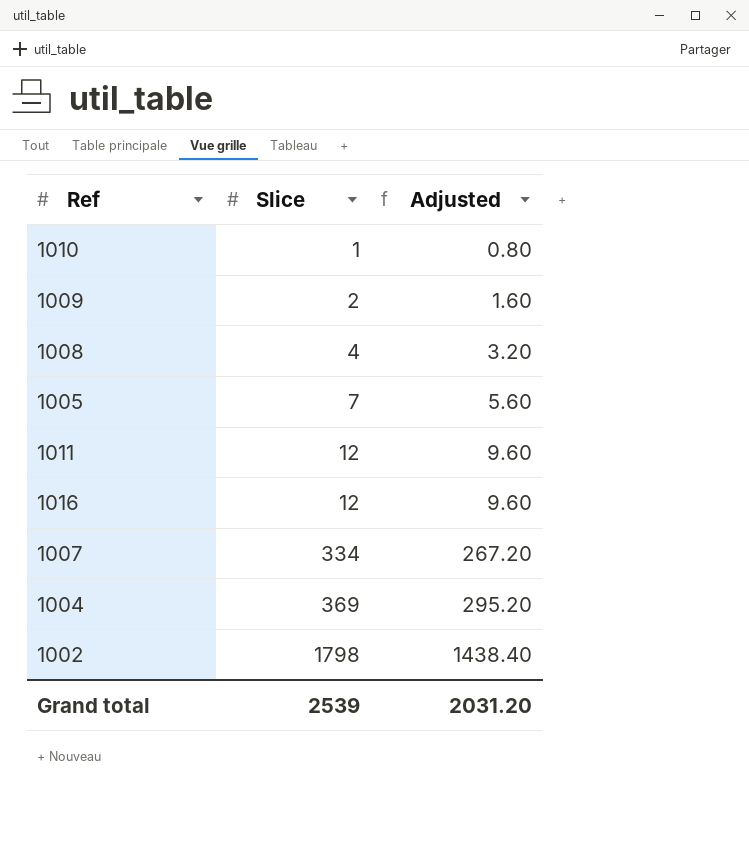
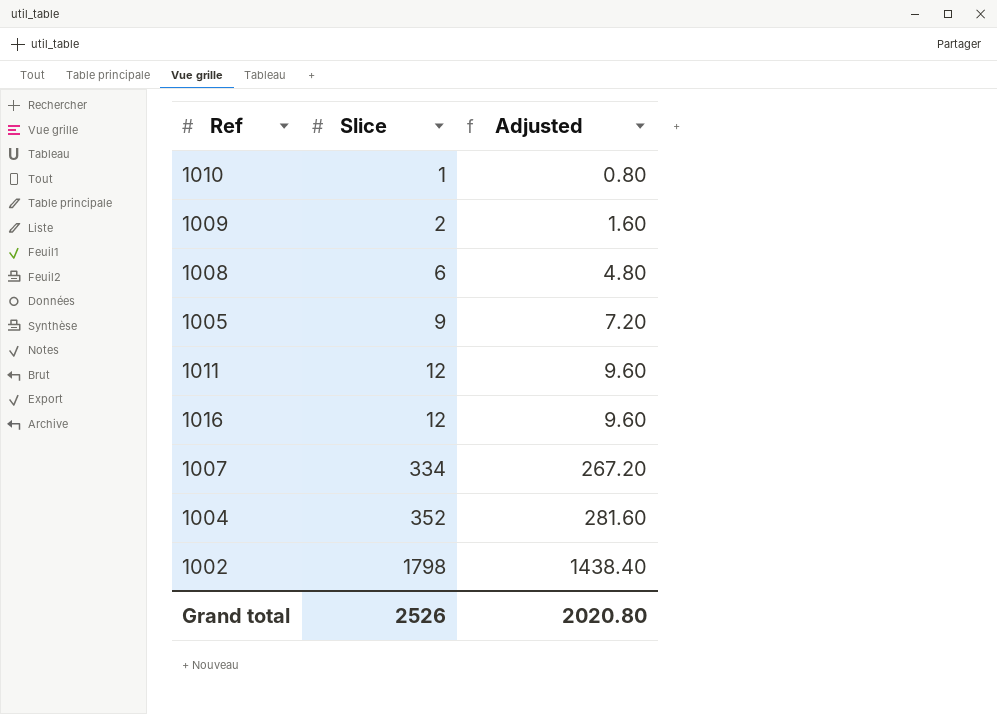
1008 | Slice: 4 -> 6
1008 | Adjusted: 3.20 -> 4.80
1005 | Slice: 7 -> 9
1005 | Adjusted: 5.60 -> 7.20
1004 | Slice: 369 -> 352
1004 | Adjusted: 295.20 -> 281.60
Grand total | Slice: 2539 -> 2526
Grand total | Adjusted: 2031.20 -> 2020.80

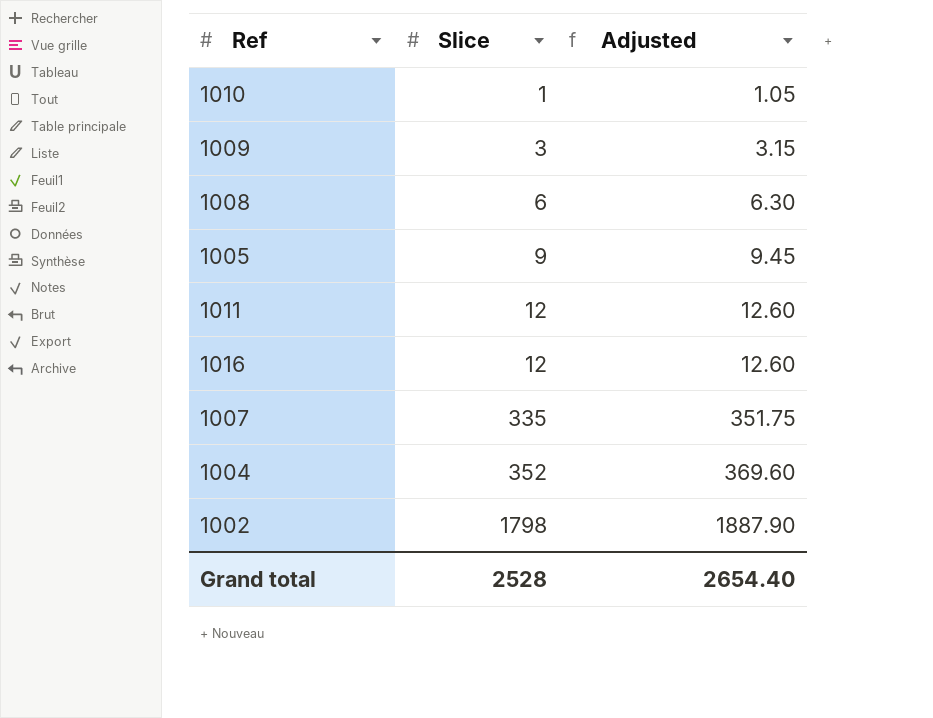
column Adjusted | formula: [Slice] * 0.8 -> [Slice] * 1.05
1009 | Slice: 2 -> 3
1007 | Slice: 334 -> 335
Grand total | Slice: 2526 -> 2528
Grand total | Adjusted: 2020.80 -> 2654.40

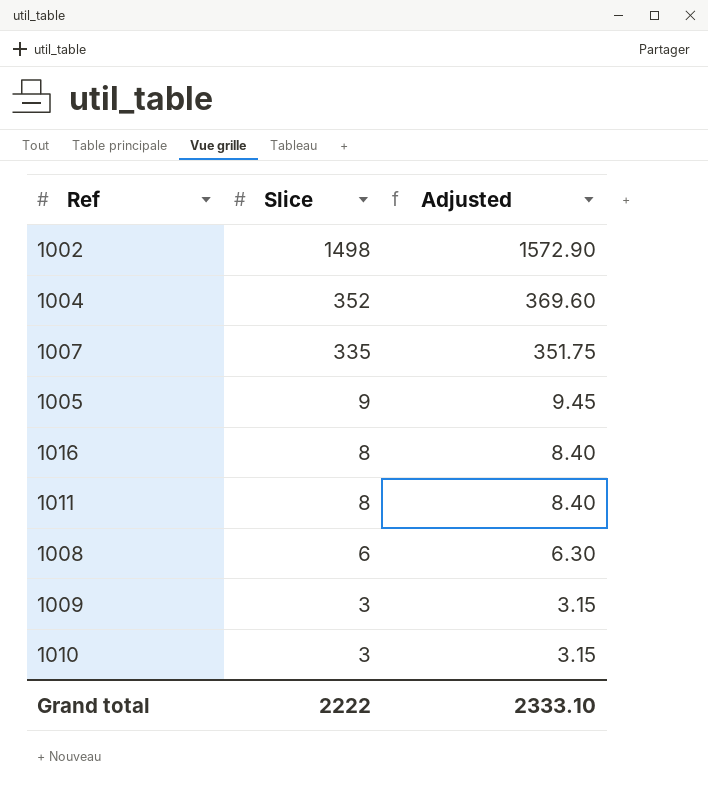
row order: Slice ascending -> Slice descending
1002 | Slice: 1798 -> 1498
1002 | Adjusted: 1887.90 -> 1572.90
1016 | Slice: 12 -> 8
1016 | Adjusted: 12.60 -> 8.40
1011 | Slice: 12 -> 8
1011 | Adjusted: 12.60 -> 8.40
1010 | Slice: 1 -> 3
1010 | Adjusted: 1.05 -> 3.15
Grand total | Slice: 2528 -> 2222
Grand total | Adjusted: 2654.40 -> 2333.10

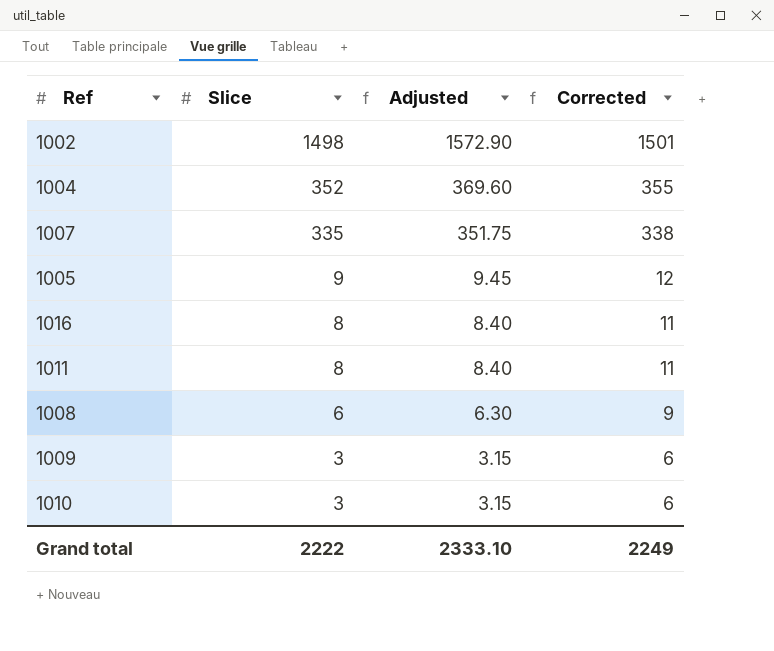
column Corrected | formula: none -> [Slice] + 3

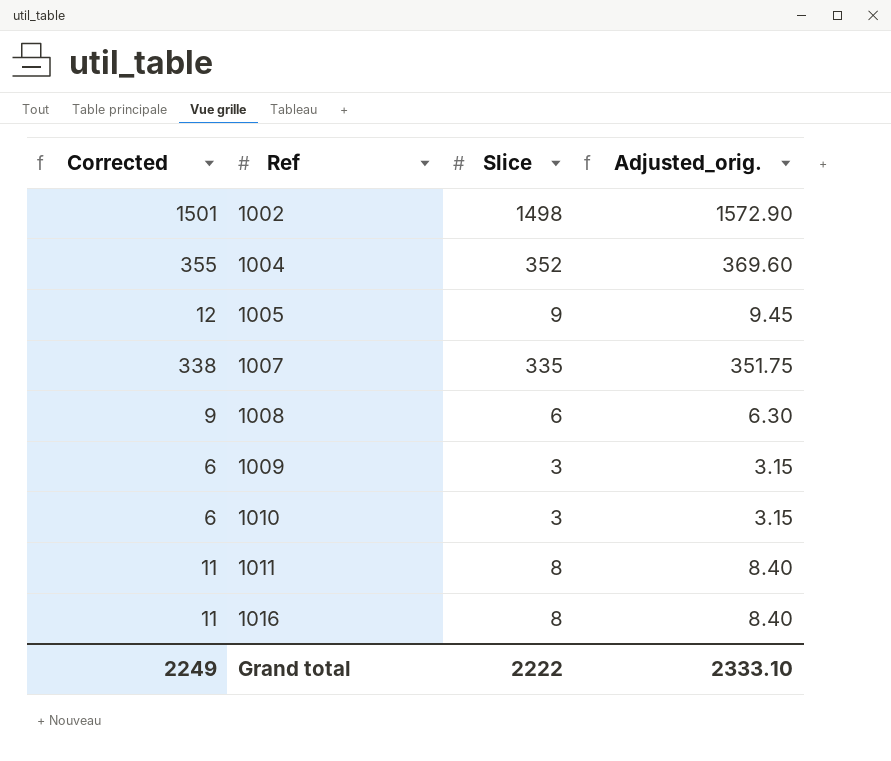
row order: Slice descending -> Ref ascending
column Corrected | position: 4 -> 1
column name: Adjusted -> Adjusted_orig.

